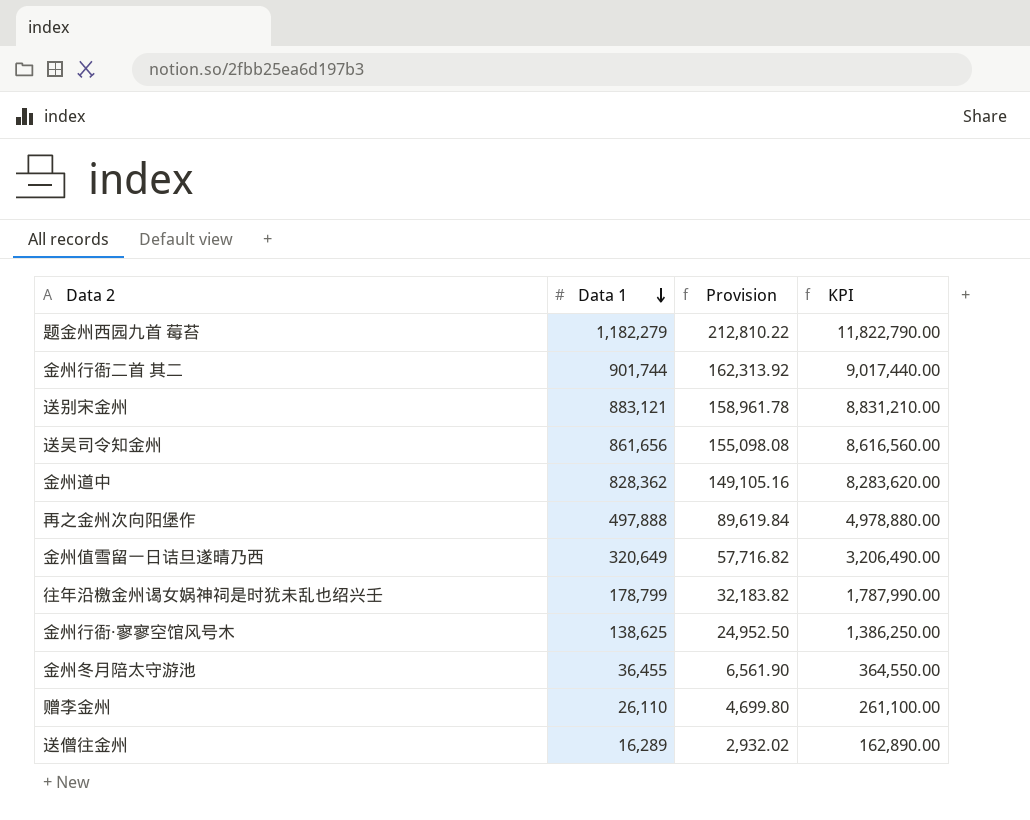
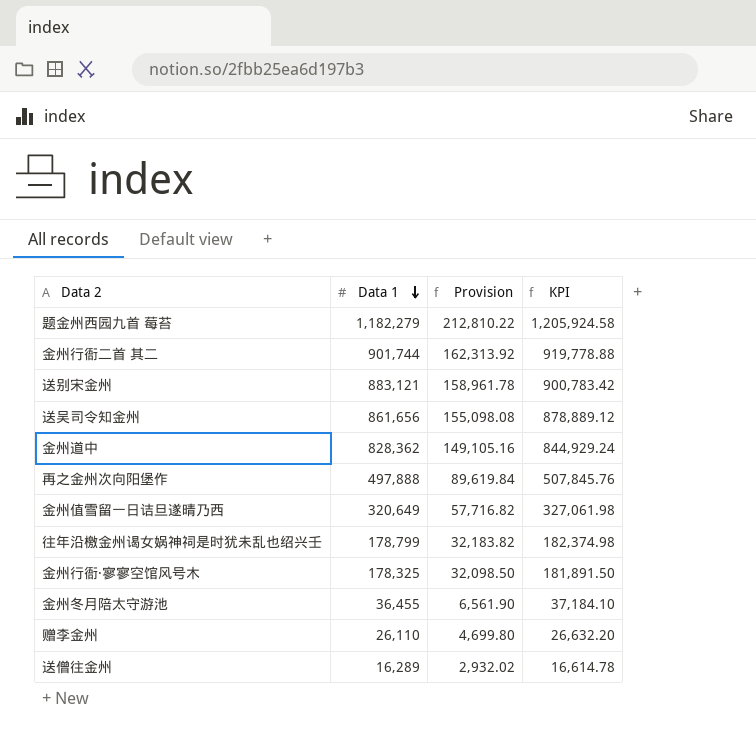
column KPI | formula: [Data 1] * 10 -> [Data 1] * 1.02
金州行衙·寥寥空馆风号木 | Data 1: 138,625 -> 178,325
金州行衙·寥寥空馆风号木 | Provision: 24,952.50 -> 32,098.50

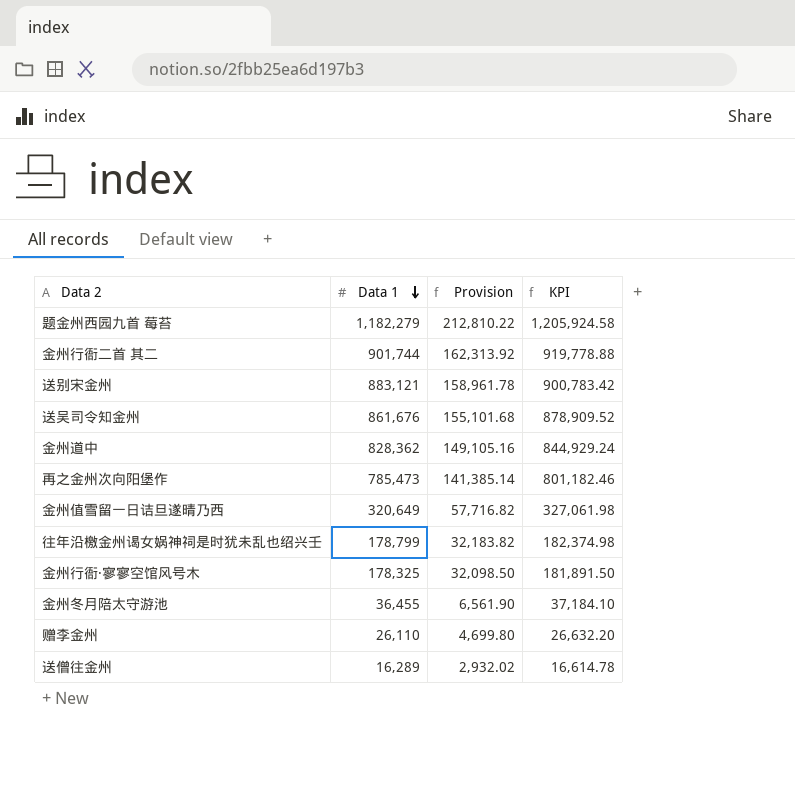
送吴司令知金州 | Data 1: 861,656 -> 861,676
送吴司令知金州 | Provision: 155,098.08 -> 155,101.68
送吴司令知金州 | KPI: 878,889.12 -> 878,909.52
再之金州次向阳堡作 | Data 1: 497,888 -> 785,473
再之金州次向阳堡作 | Provision: 89,619.84 -> 141,385.14
再之金州次向阳堡作 | KPI: 507,845.76 -> 801,182.46

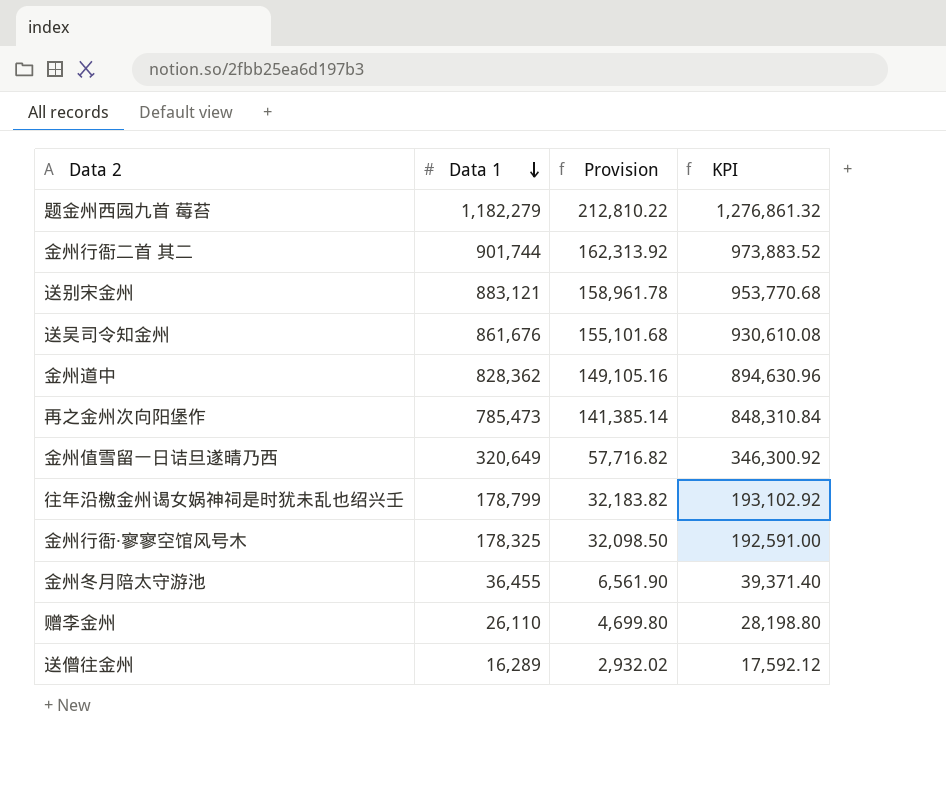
column KPI | formula: [Data 1] * 1.02 -> [Data 1] * 1.08

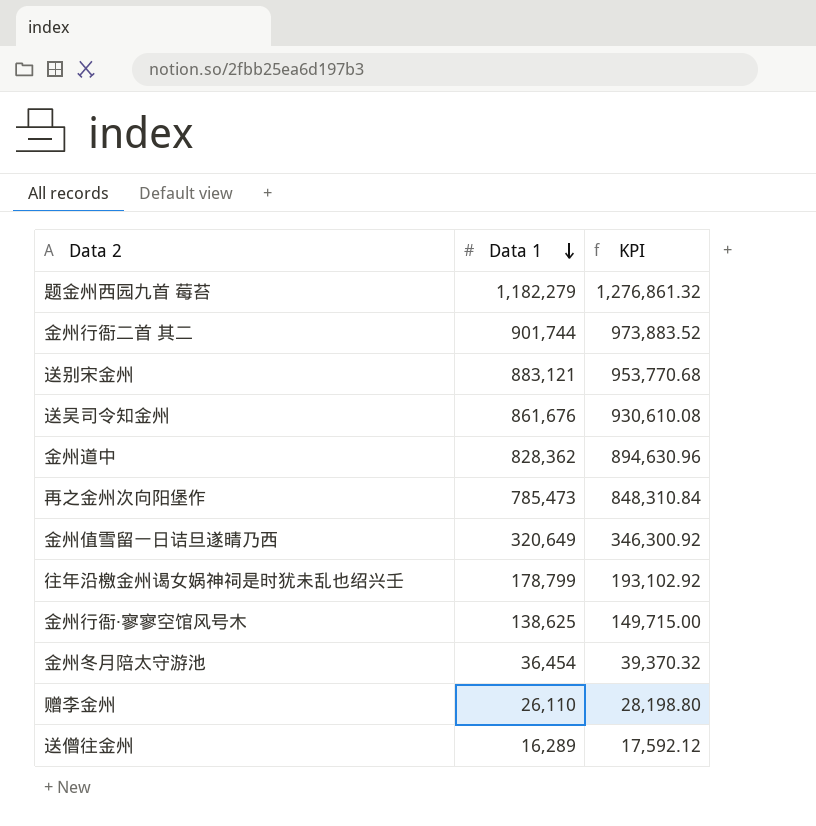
column Provision | formula: [Data 1] * 0.18 -> none
金州行衙·寥寥空馆风号木 | Data 1: 178,325 -> 138,625
金州行衙·寥寥空馆风号木 | KPI: 192,591.00 -> 149,715.00
金州冬月陪太守游池 | Data 1: 36,455 -> 36,454
金州冬月陪太守游池 | KPI: 39,371.40 -> 39,370.32

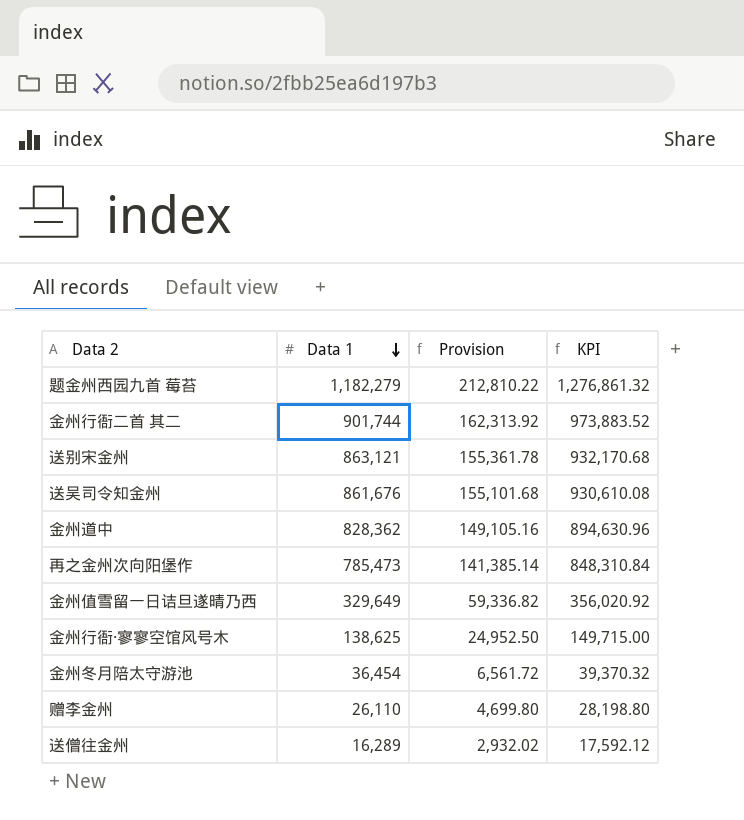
column Provision | formula: none -> [Data 1] * 0.18
row 往年沿檄金州谒女娲神祠是时犹未乱也绍兴壬: 178,799 | 193,102.92 -> none
送别宋金州 | Data 1: 883,121 -> 863,121
送别宋金州 | KPI: 953,770.68 -> 932,170.68
金州值雪留一日诘旦遂晴乃西 | Data 1: 320,649 -> 329,649
金州值雪留一日诘旦遂晴乃西 | KPI: 346,300.92 -> 356,020.92

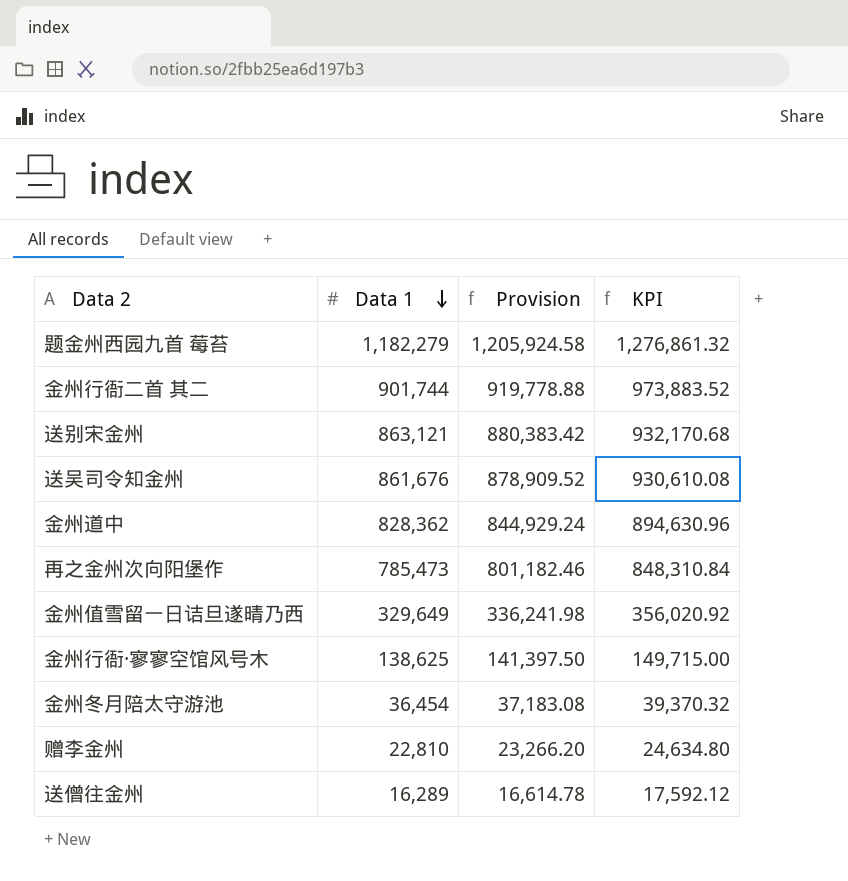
column Provision | formula: [Data 1] * 0.18 -> [Data 1] * 1.02
赠李金州 | Data 1: 26,110 -> 22,810
赠李金州 | KPI: 28,198.80 -> 24,634.80

